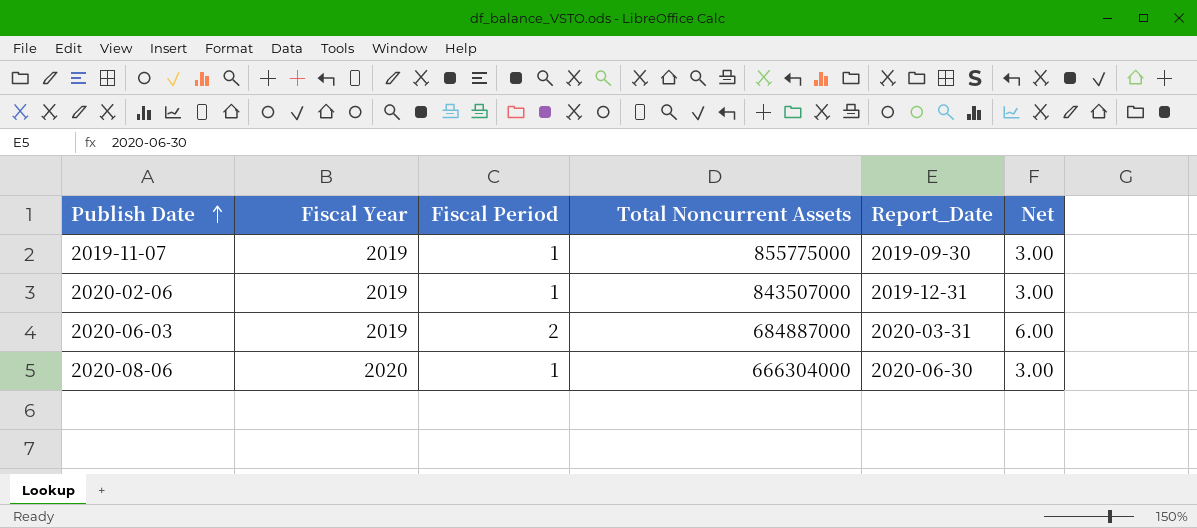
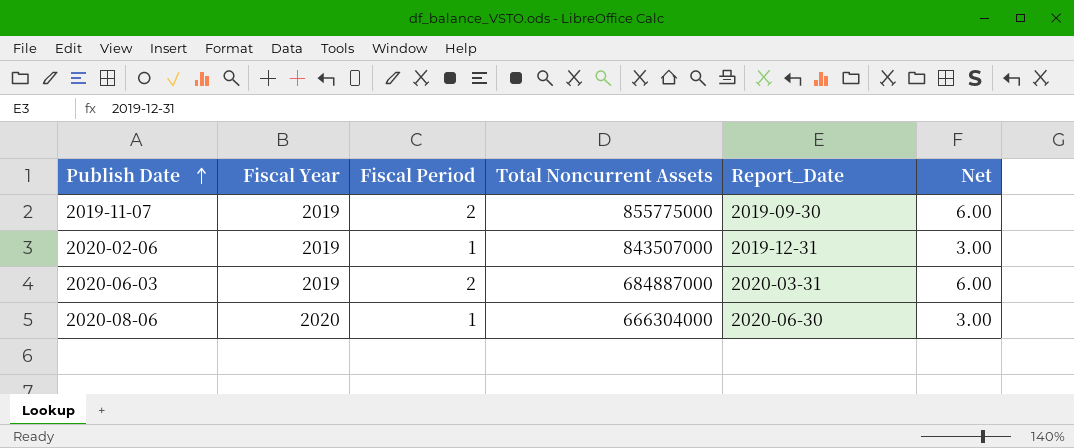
2019-11-07 | Fiscal Period: 1 -> 2
2019-11-07 | Net: 3.00 -> 6.00

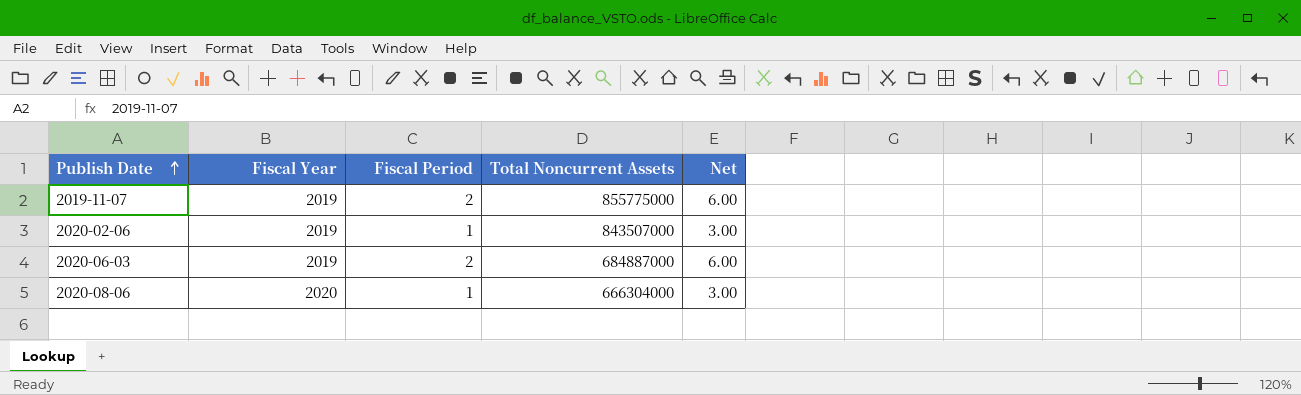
column Report_Date | position: 5 -> none

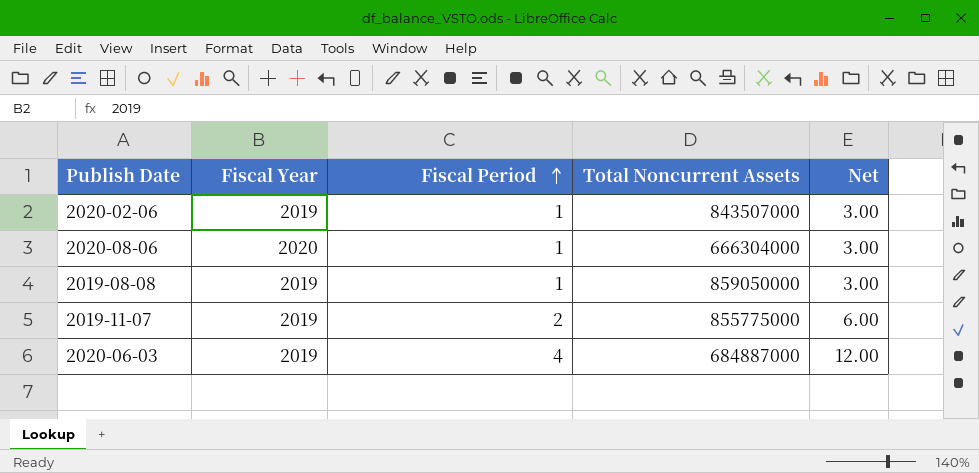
row order: Publish Date ascending -> Fiscal Period ascending
row 2019-08-08: none -> 2019 | 1 | 859050000 | 3.00
2020-06-03 | Fiscal Period: 2 -> 4
2020-06-03 | Net: 6.00 -> 12.00

